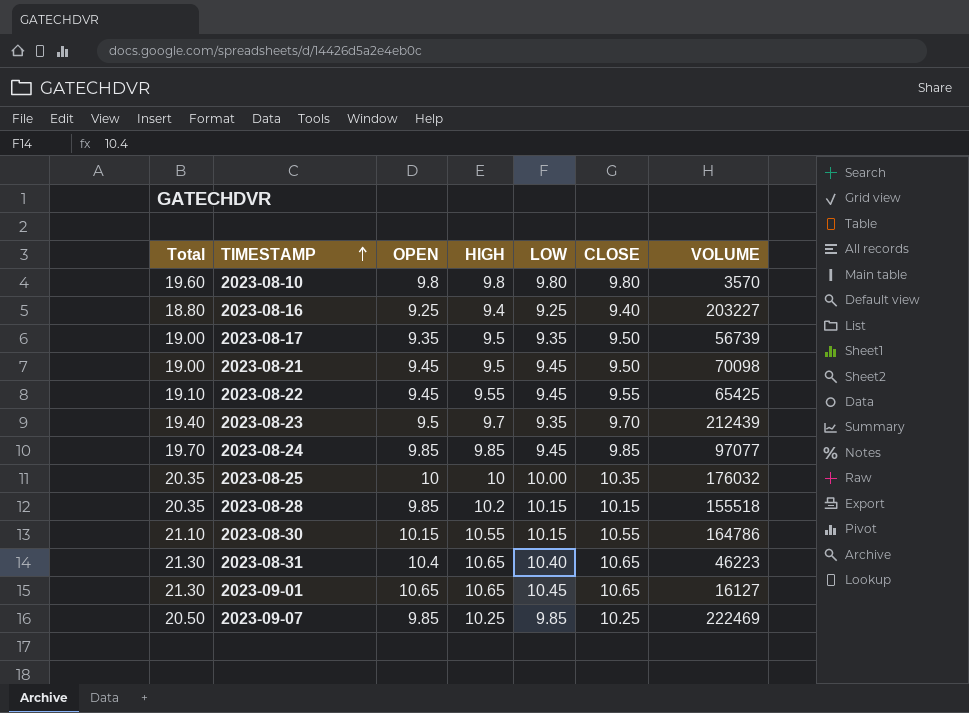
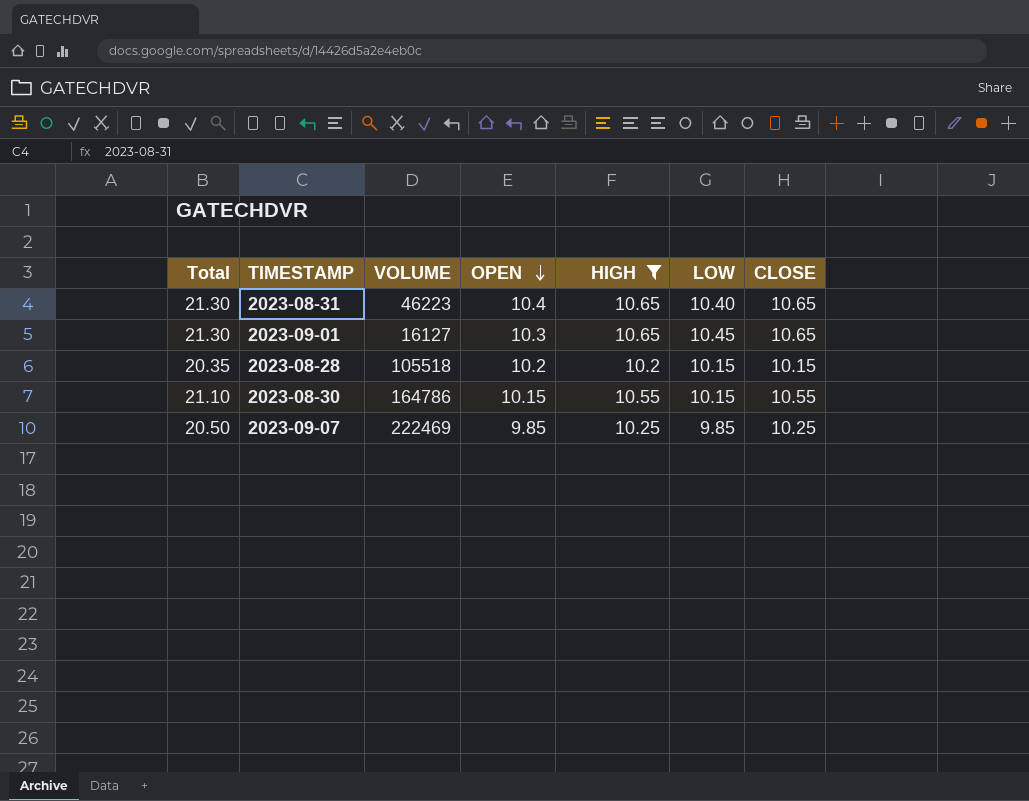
filter: none -> HIGH >= 10.2
row order: TIMESTAMP ascending -> OPEN descending
column VOLUME | position: 7 -> 3
2023-09-01 | OPEN: 10.65 -> 10.3
2023-08-28 | VOLUME: 155518 -> 105518
2023-08-28 | OPEN: 9.85 -> 10.2

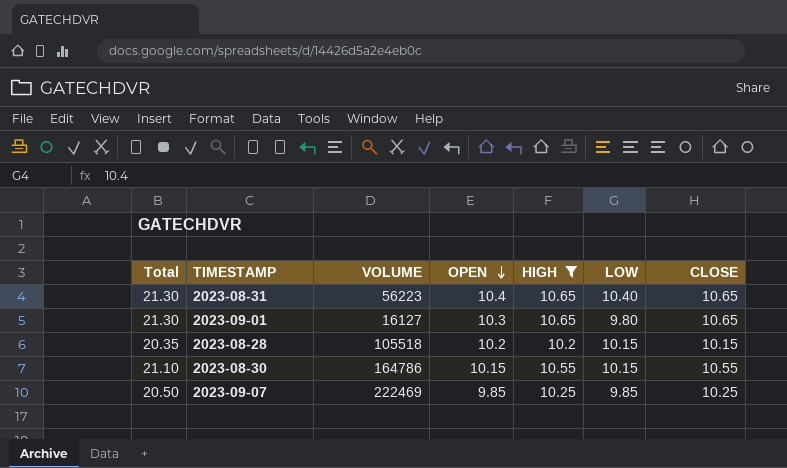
2023-08-31 | VOLUME: 46223 -> 56223
2023-09-01 | LOW: 10.45 -> 9.80

